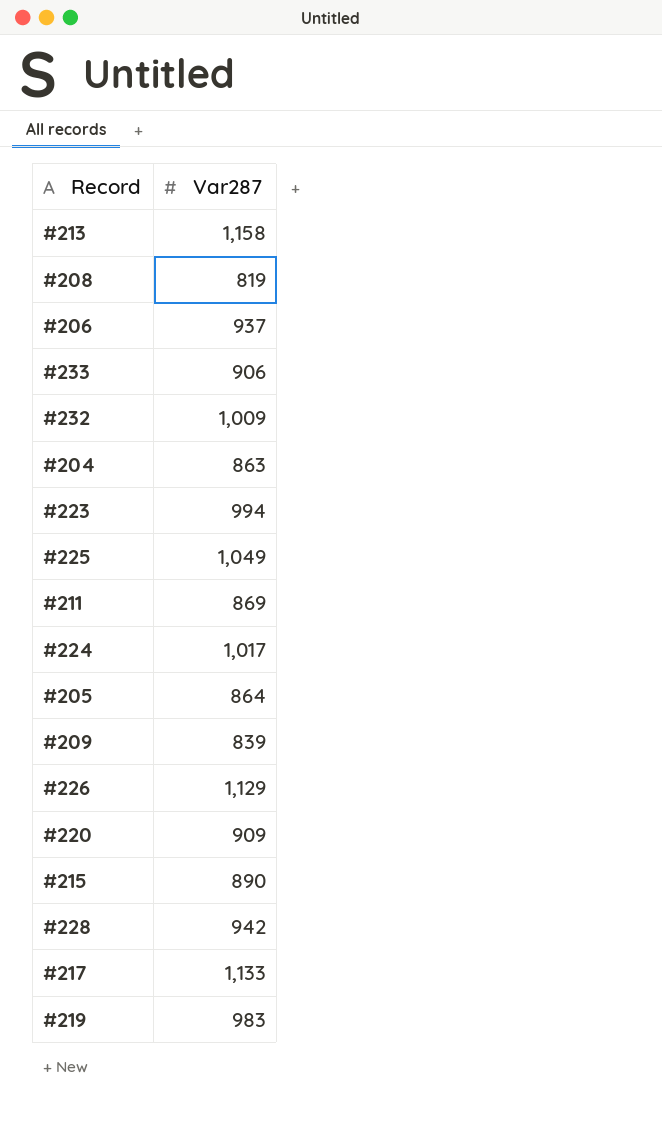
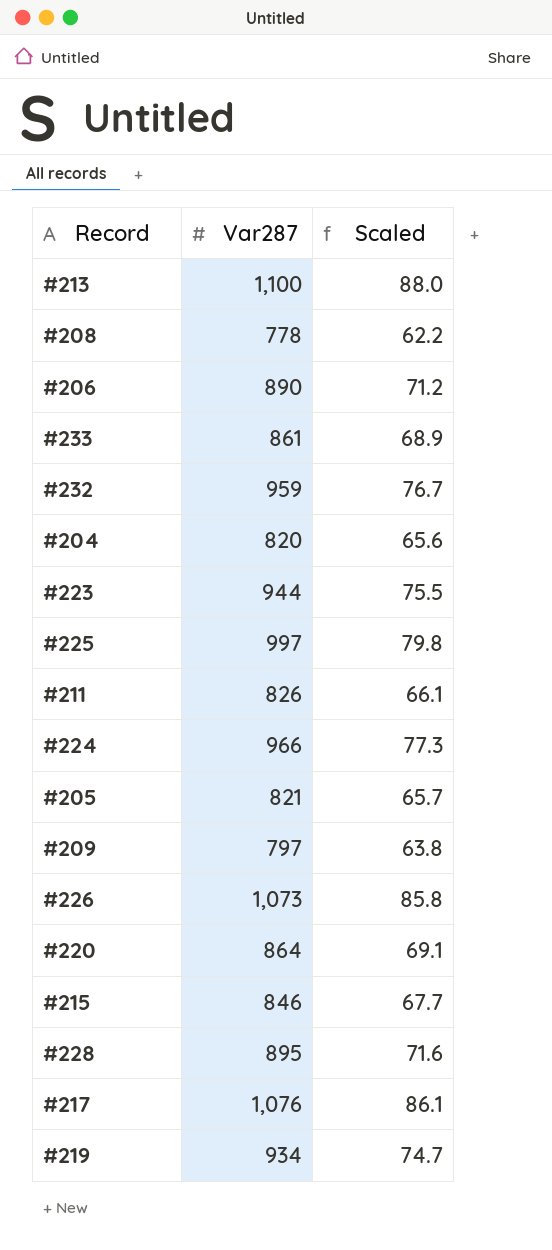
column Scaled | formula: none -> [Var287] * 0.08
#213 | Var287: 1,158 -> 1,100
#208 | Var287: 819 -> 778
#206 | Var287: 937 -> 890
#233 | Var287: 906 -> 861
#232 | Var287: 1,009 -> 959
#204 | Var287: 863 -> 820
#223 | Var287: 994 -> 944
#225 | Var287: 1,049 -> 997
#211 | Var287: 869 -> 826
#224 | Var287: 1,017 -> 966
#205 | Var287: 864 -> 821
#209 | Var287: 839 -> 797
#226 | Var287: 1,129 -> 1,073
#220 | Var287: 909 -> 864
#215 | Var287: 890 -> 846
#228 | Var287: 942 -> 895
#217 | Var287: 1,133 -> 1,076
#219 | Var287: 983 -> 934

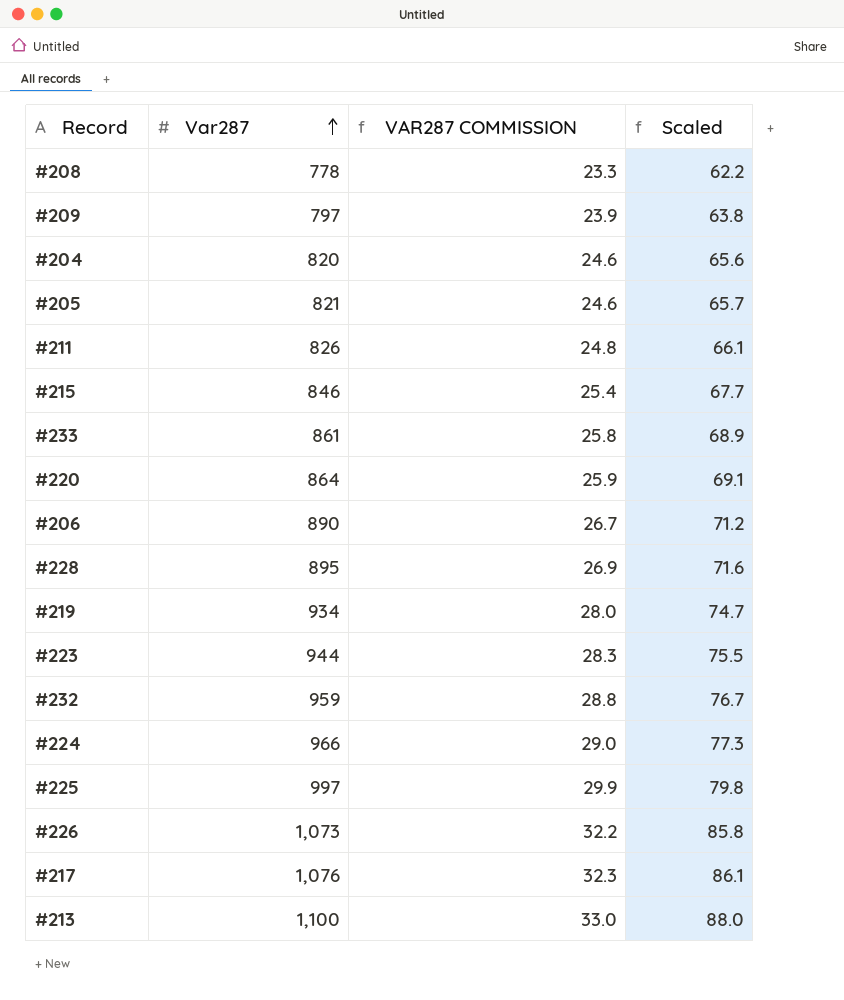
row order: none -> Var287 ascending
column VAR287 COMMISSION | formula: none -> [Var287] * 0.03

